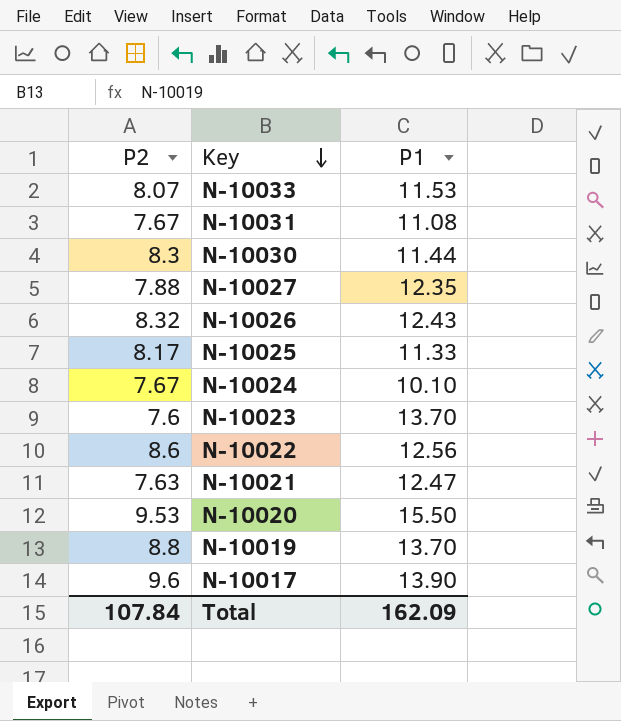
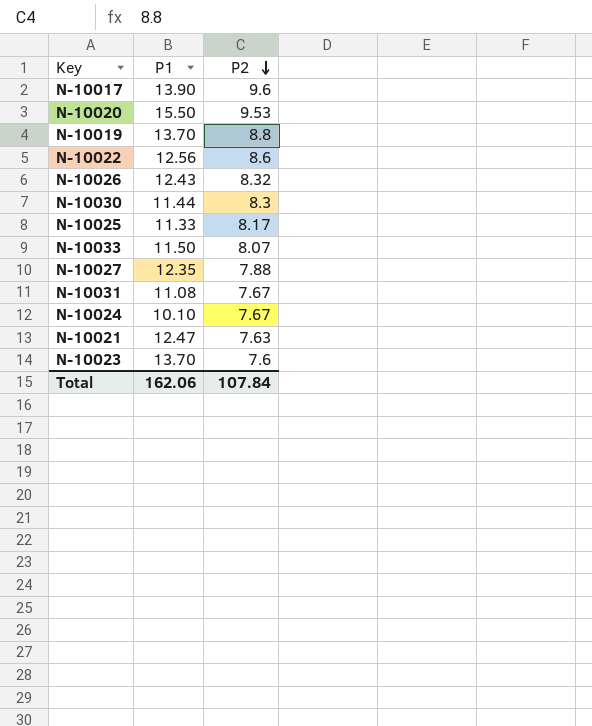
row order: Key descending -> P2 descending
column P2 | position: 1 -> 3
N-10033 | P1: 11.53 -> 11.50
Total | P1: 162.09 -> 162.06

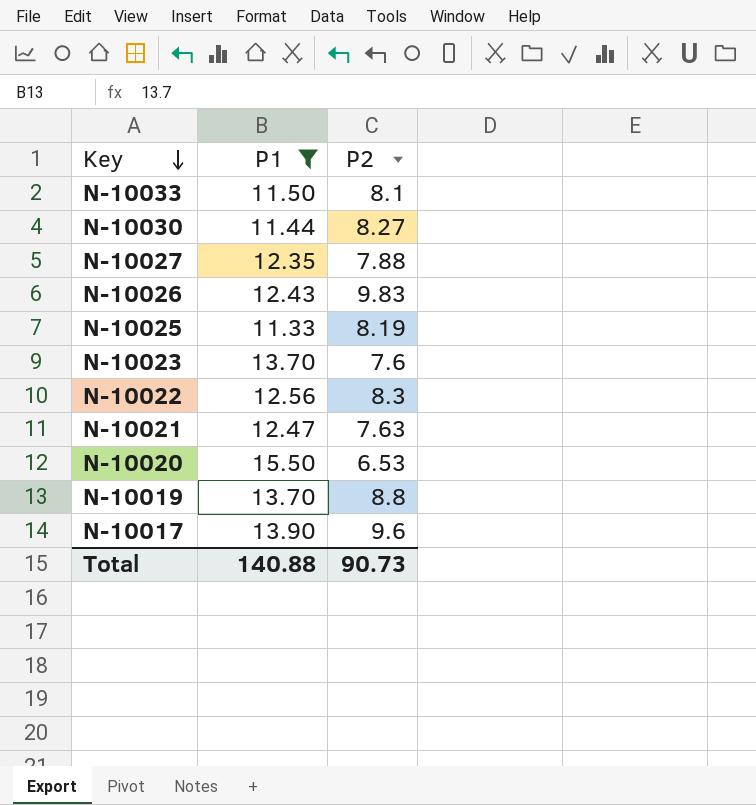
filter: none -> P1 >= 11.33
row order: P2 descending -> Key descending
N-10033 | P2: 8.07 -> 8.1
N-10030 | P2: 8.3 -> 8.27
N-10026 | P2: 8.32 -> 9.83
N-10025 | P2: 8.17 -> 8.19
N-10022 | P2: 8.6 -> 8.3
N-10020 | P2: 9.53 -> 6.53
Total | P1: 162.06 -> 140.88
Total | P2: 107.84 -> 90.73

